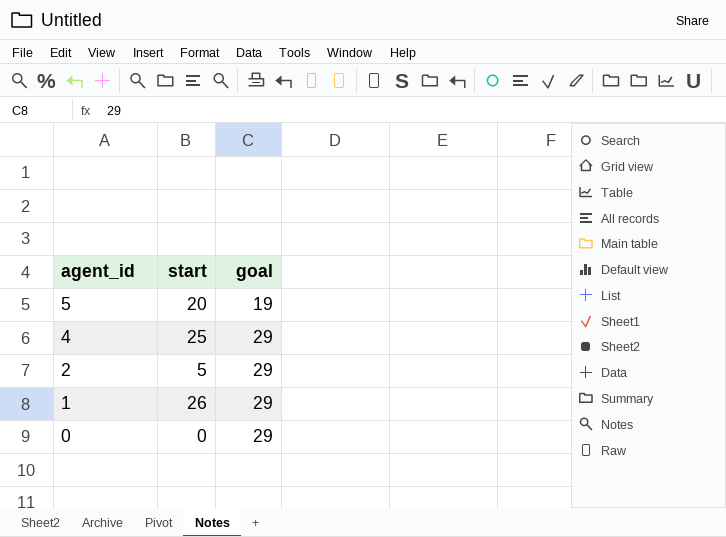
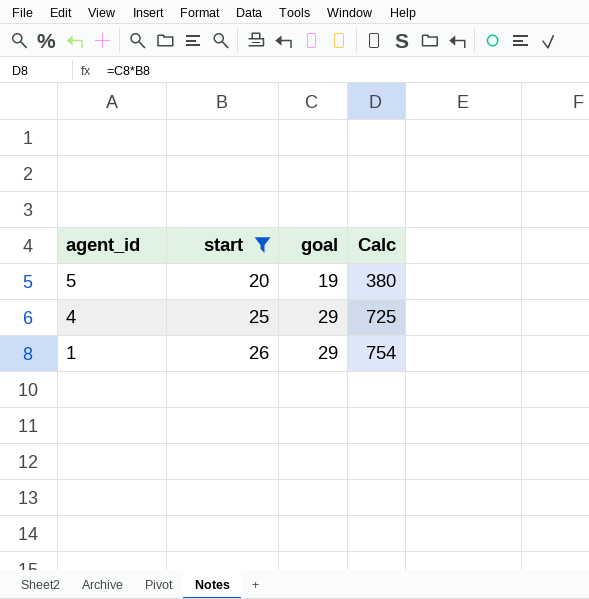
filter: none -> start >= 20
column Calc | formula: none -> [start] * [goal]

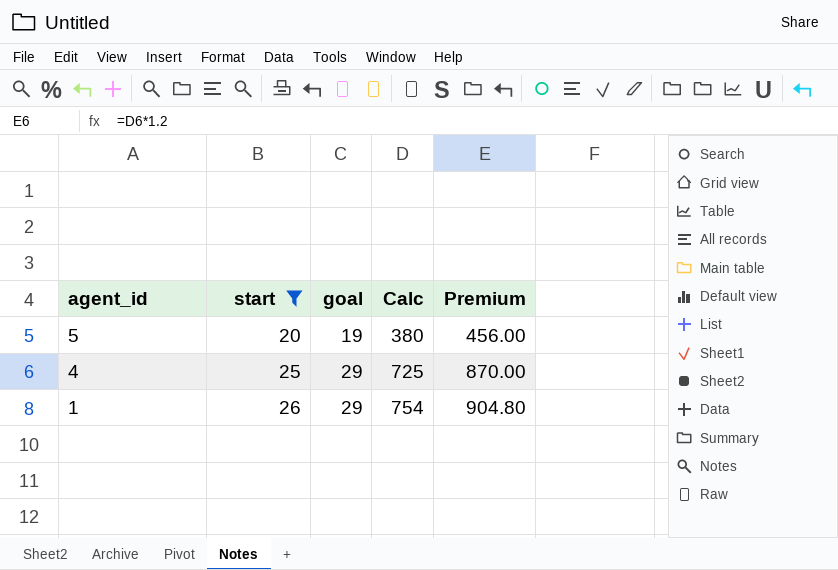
column Premium | formula: none -> [Calc] * 1.2

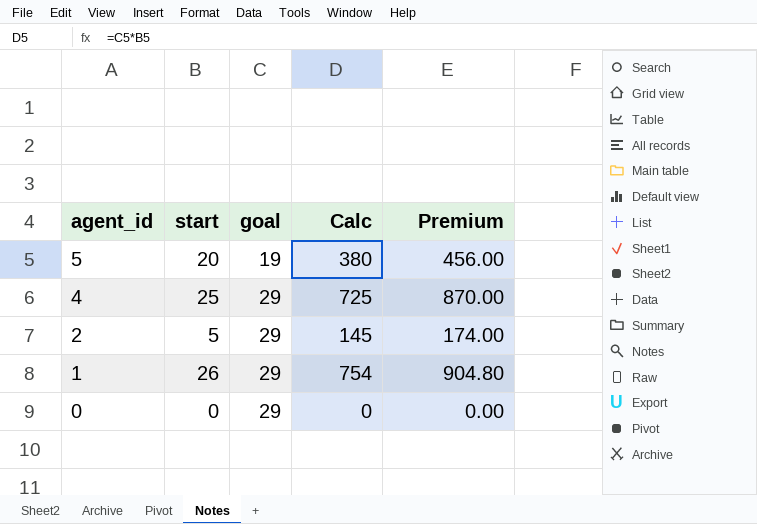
filter: start >= 20 -> none

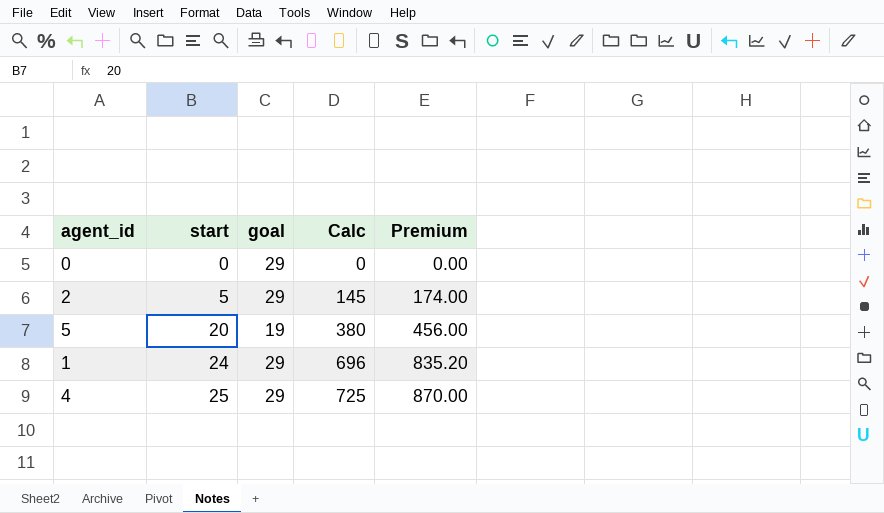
row order: agent_id descending -> start ascending
1 | start: 26 -> 24
1 | Calc: 754 -> 696
1 | Premium: 904.80 -> 835.20

